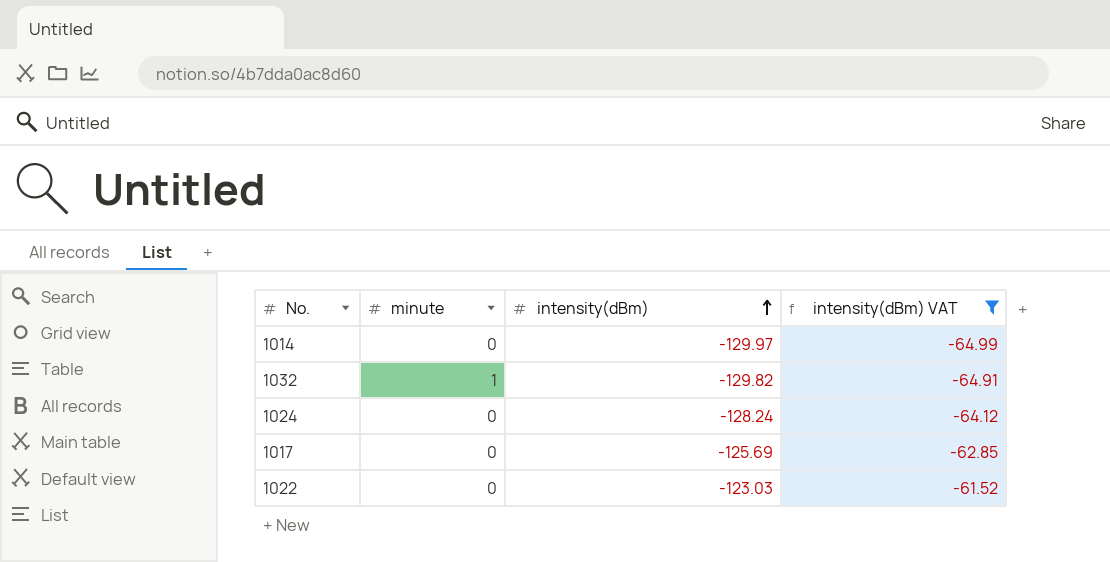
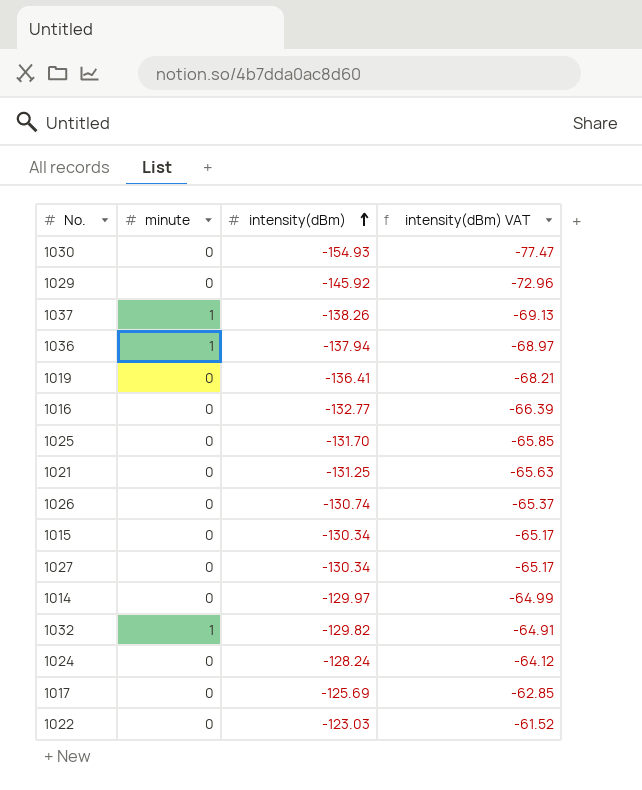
filter: intensity(dBm) VAT >= -64.99 -> none

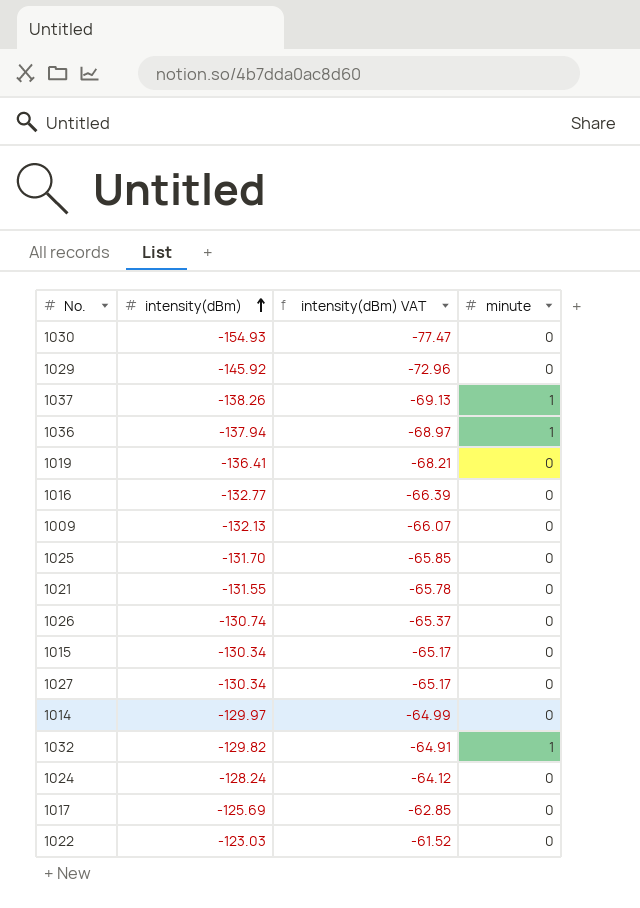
column minute | position: 2 -> 4
row 1009: none -> -132.13 | -66.07 | 0
1021 | intensity(dBm): -131.25 -> -131.55
1021 | intensity(dBm) VAT: -65.63 -> -65.78

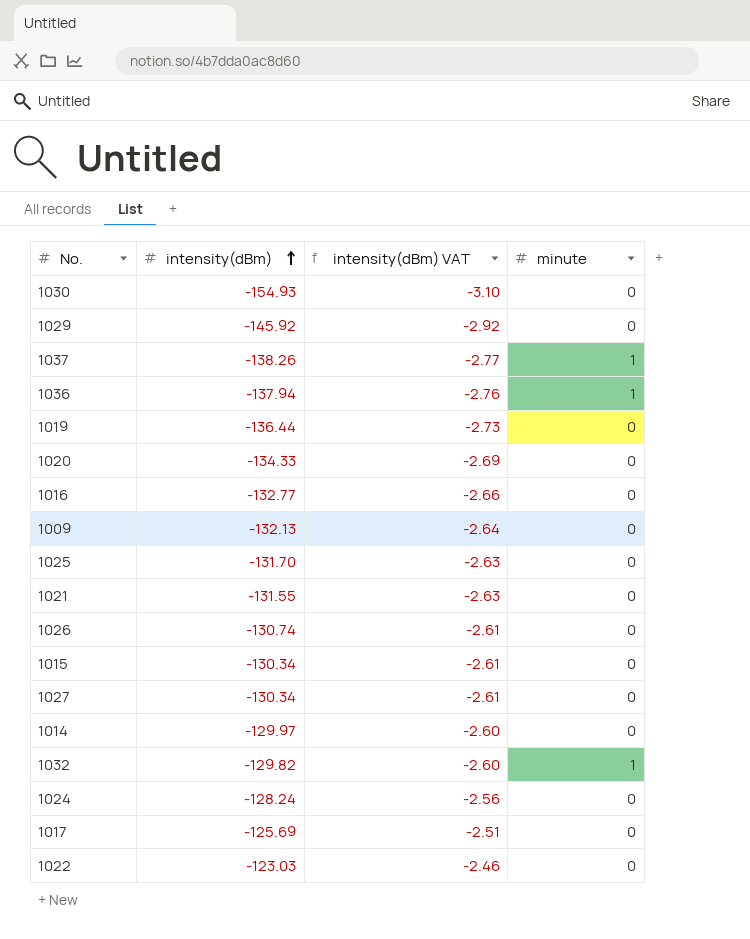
column intensity(dBm) VAT | formula: [intensity(dBm)] * 0.5 -> [intensity(dBm)] * 0.02
1019 | intensity(dBm): -136.41 -> -136.44
row 1020: none -> -134.33 | -2.69 | 0

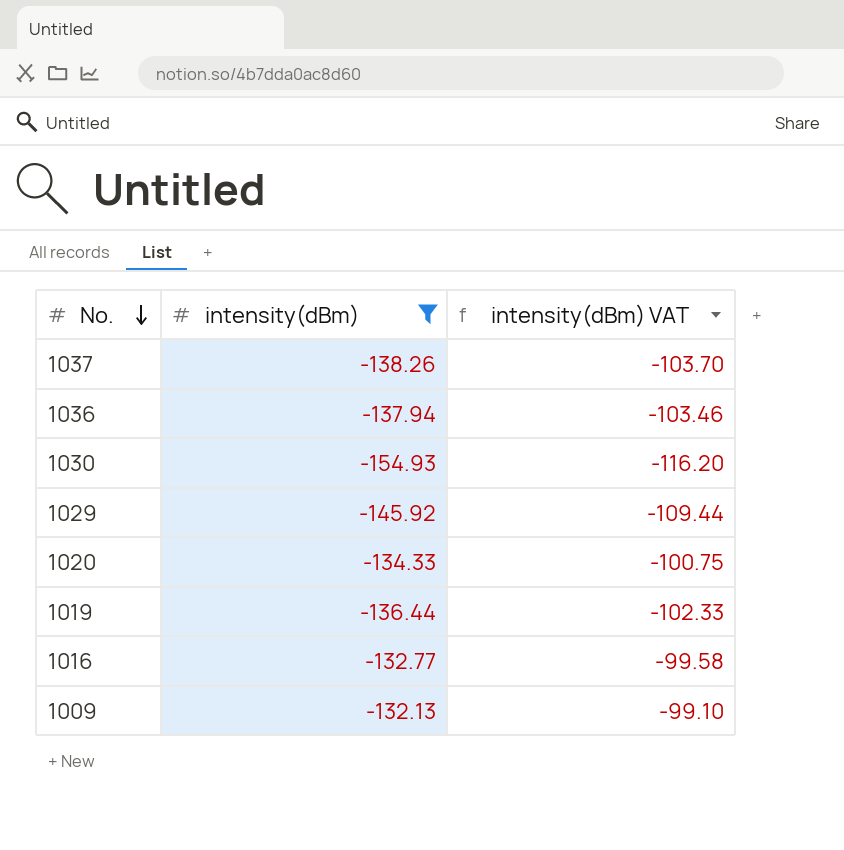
filter: none -> intensity(dBm) <= -132.13
row order: intensity(dBm) ascending -> No. descending
column minute | position: 4 -> none
column intensity(dBm) VAT | formula: [intensity(dBm)] * 0.02 -> [intensity(dBm)] * 0.75

